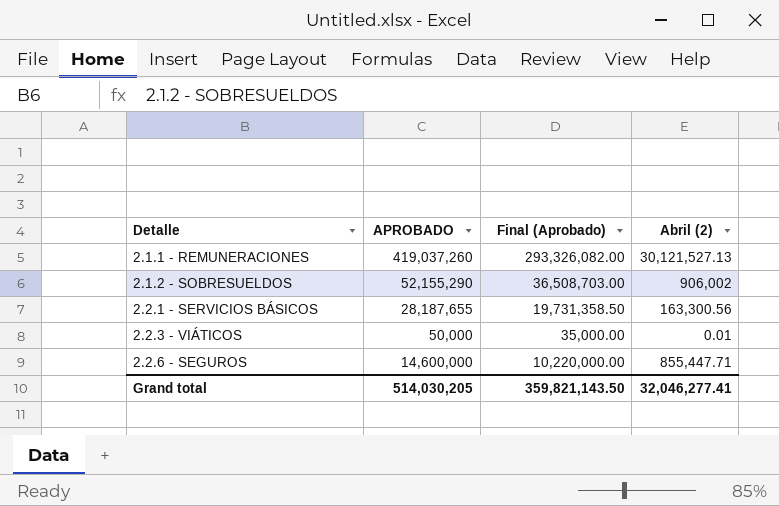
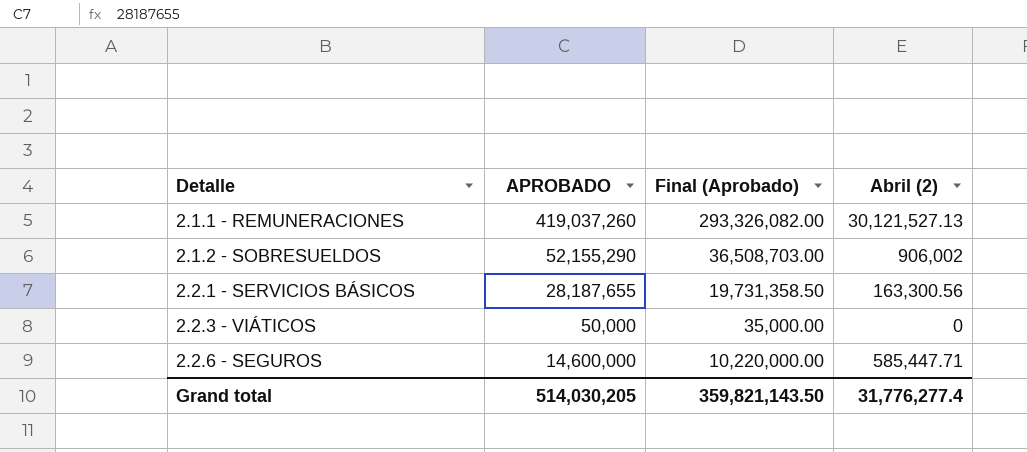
2.2.3 - VIÁTICOS | Abril (2): 0.01 -> 0
2.2.6 - SEGUROS | Abril (2): 855,447.71 -> 585,447.71
Grand total | Abril (2): 32,046,277.41 -> 31,776,277.4

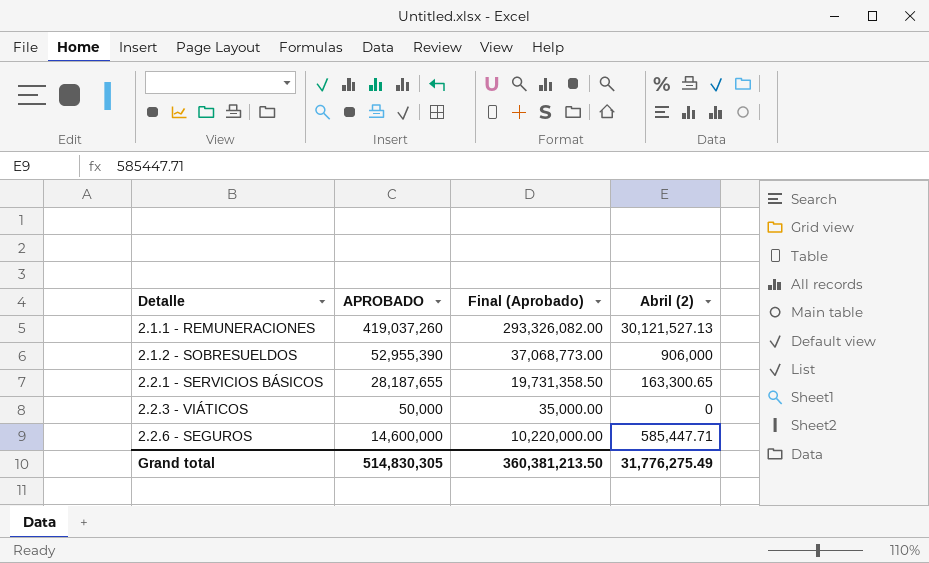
2.1.2 - SOBRESUELDOS | APROBADO: 52,155,290 -> 52,955,390
2.1.2 - SOBRESUELDOS | Final (Aprobado): 36,508,703.00 -> 37,068,773.00
2.1.2 - SOBRESUELDOS | Abril (2): 906,002 -> 906,000
2.2.1 - SERVICIOS BÁSICOS | Abril (2): 163,300.56 -> 163,300.65
Grand total | APROBADO: 514,030,205 -> 514,830,305
Grand total | Final (Aprobado): 359,821,143.50 -> 360,381,213.50
Grand total | Abril (2): 31,776,277.4 -> 31,776,275.49

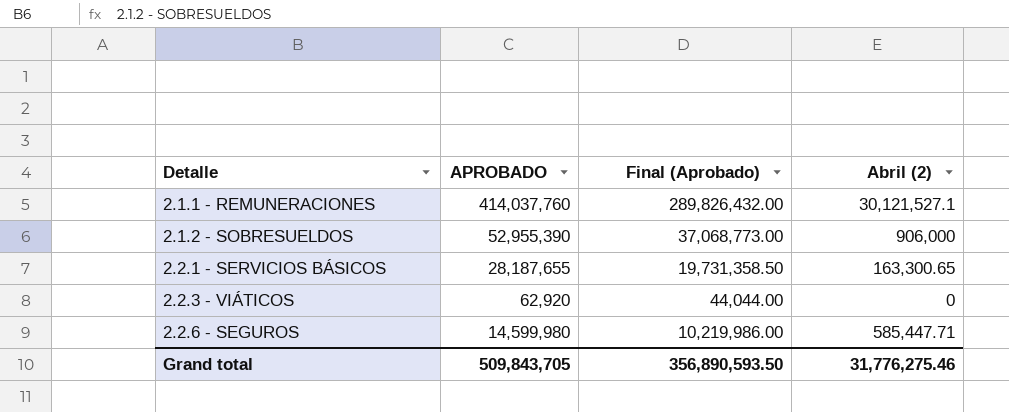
2.1.1 - REMUNERACIONES | APROBADO: 419,037,260 -> 414,037,760
2.1.1 - REMUNERACIONES | Final (Aprobado): 293,326,082.00 -> 289,826,432.00
2.1.1 - REMUNERACIONES | Abril (2): 30,121,527.13 -> 30,121,527.1
2.2.3 - VIÁTICOS | APROBADO: 50,000 -> 62,920
2.2.3 - VIÁTICOS | Final (Aprobado): 35,000.00 -> 44,044.00
2.2.6 - SEGUROS | APROBADO: 14,600,000 -> 14,599,980
2.2.6 - SEGUROS | Final (Aprobado): 10,220,000.00 -> 10,219,986.00
Grand total | APROBADO: 514,830,305 -> 509,843,705
Grand total | Final (Aprobado): 360,381,213.50 -> 356,890,593.50
Grand total | Abril (2): 31,776,275.49 -> 31,776,275.46

